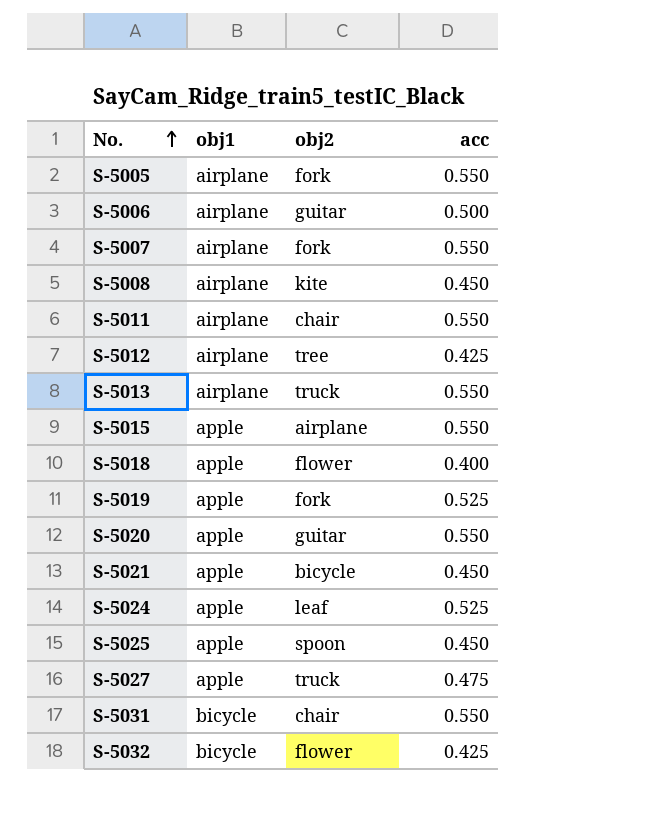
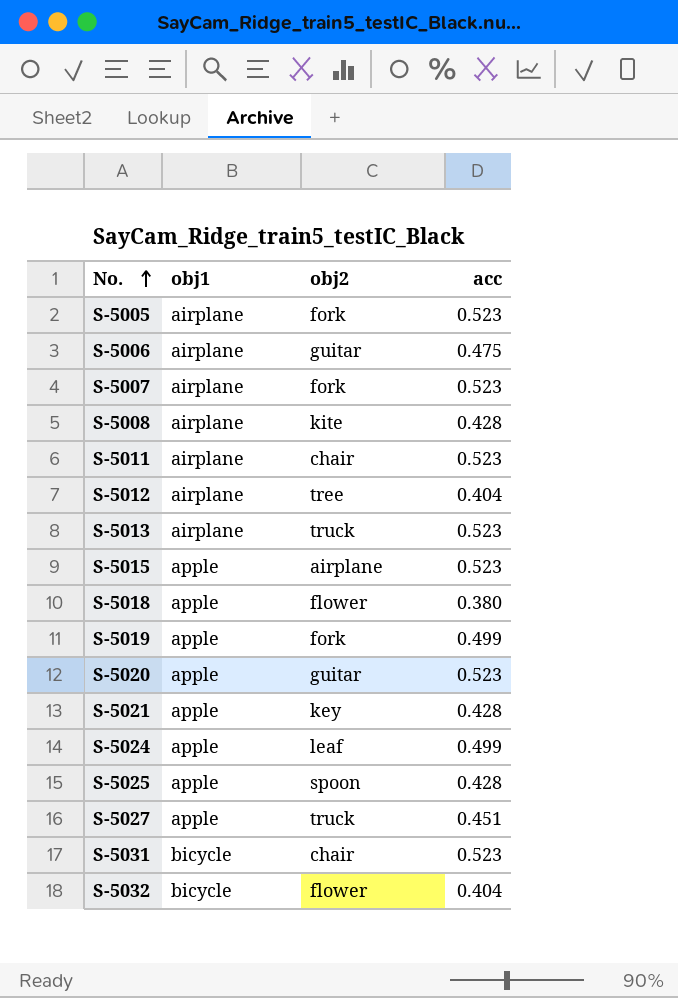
S-5005 | acc: 0.550 -> 0.523
S-5006 | acc: 0.500 -> 0.475
S-5007 | acc: 0.550 -> 0.523
S-5008 | acc: 0.450 -> 0.428
S-5011 | acc: 0.550 -> 0.523
S-5012 | acc: 0.425 -> 0.404
S-5013 | acc: 0.550 -> 0.523
S-5015 | acc: 0.550 -> 0.523
S-5018 | acc: 0.400 -> 0.380
S-5019 | acc: 0.525 -> 0.499
S-5020 | acc: 0.550 -> 0.523
S-5021 | obj2: bicycle -> key
S-5021 | acc: 0.450 -> 0.428
S-5024 | acc: 0.525 -> 0.499
S-5025 | acc: 0.450 -> 0.428
S-5027 | acc: 0.475 -> 0.451
S-5031 | acc: 0.550 -> 0.523
S-5032 | acc: 0.425 -> 0.404

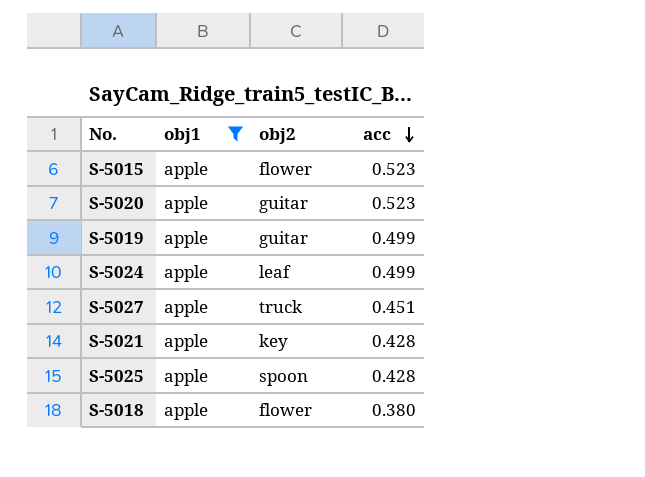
filter: none -> obj1 = apple
row order: No. ascending -> acc descending
S-5015 | obj2: airplane -> flower
S-5019 | obj2: fork -> guitar

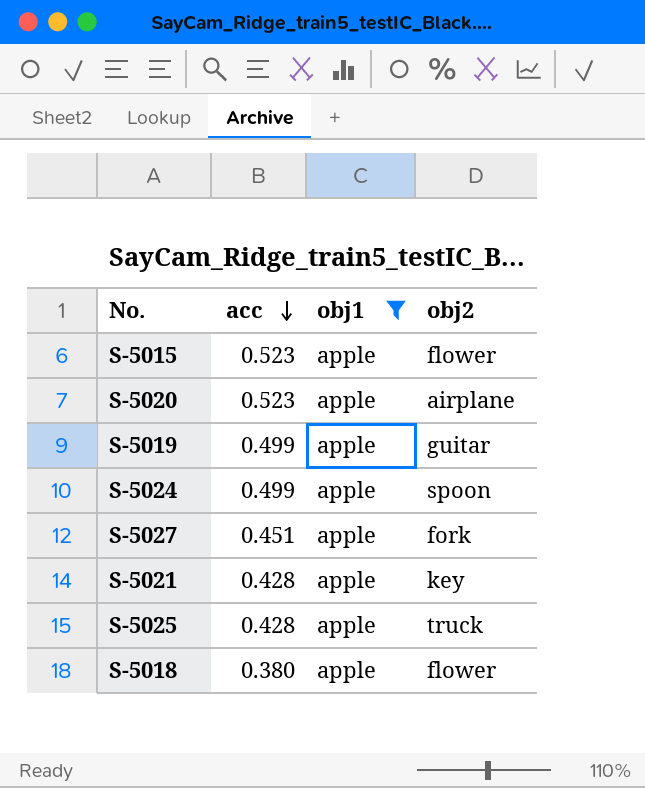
column acc | position: 4 -> 2
S-5020 | obj2: guitar -> airplane
S-5024 | obj2: leaf -> spoon
S-5027 | obj2: truck -> fork
S-5025 | obj2: spoon -> truck

